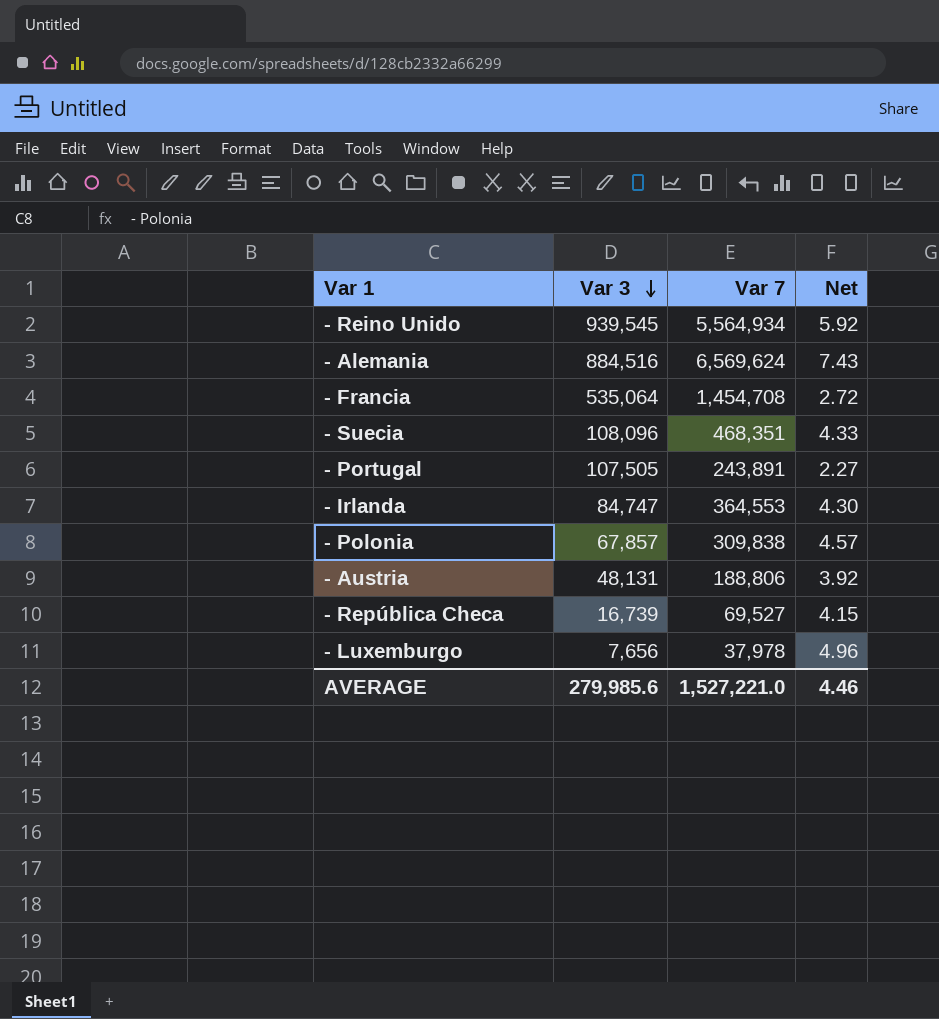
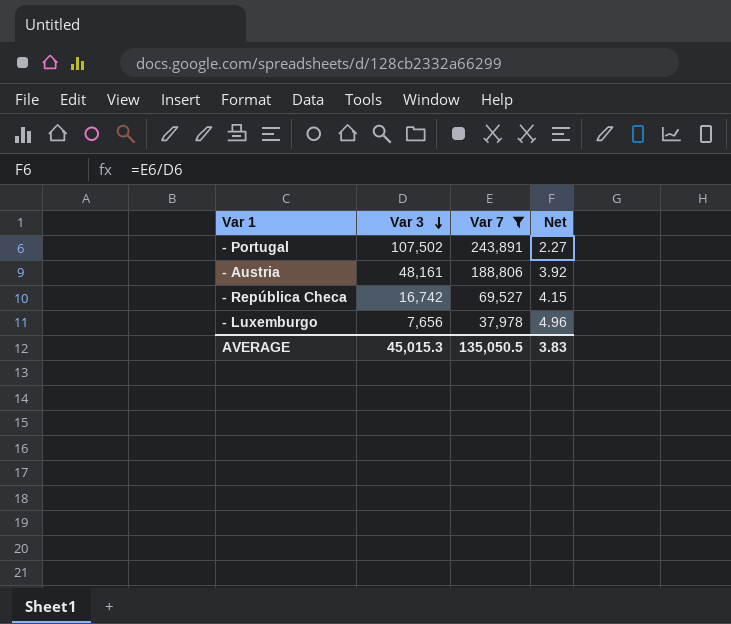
filter: none -> Var 7 <= 243,891
- Portugal | Var 3: 107,505 -> 107,502
- Austria | Var 3: 48,131 -> 48,161
- República Checa | Var 3: 16,739 -> 16,742
AVERAGE | Var 3: 279,985.6 -> 45,015.3
AVERAGE | Var 7: 1,527,221.0 -> 135,050.5
AVERAGE | Net: 4.46 -> 3.83

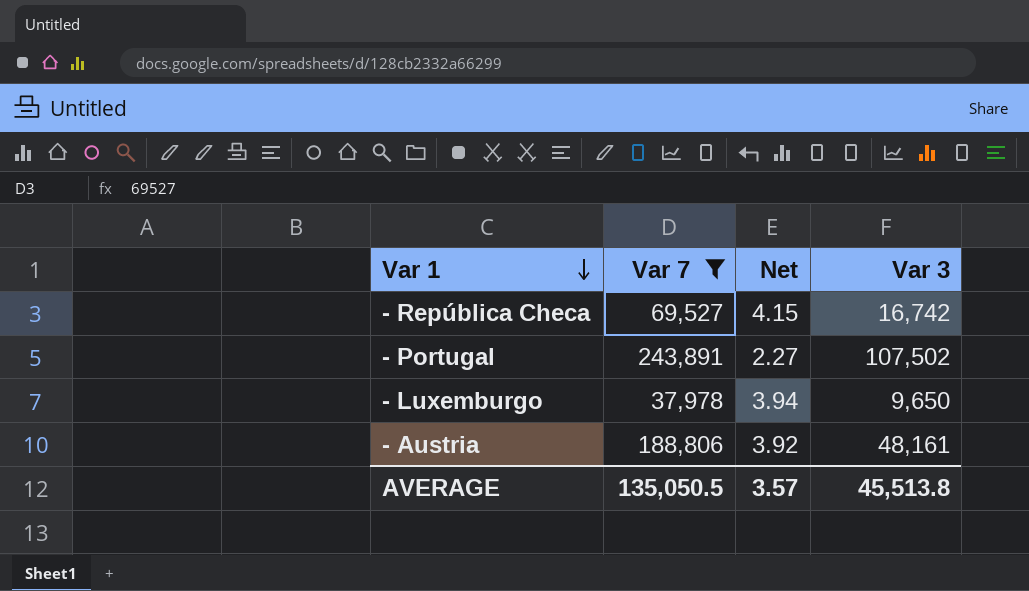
row order: Var 3 descending -> Var 1 descending
column Var 3 | position: 2 -> 4
- Luxemburgo | Net: 4.96 -> 3.94
- Luxemburgo | Var 3: 7,656 -> 9,650
AVERAGE | Net: 3.83 -> 3.57
AVERAGE | Var 3: 45,015.3 -> 45,513.8

